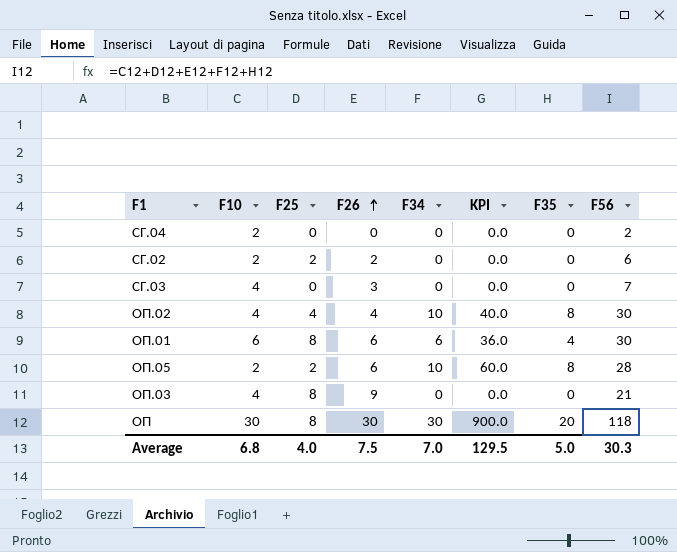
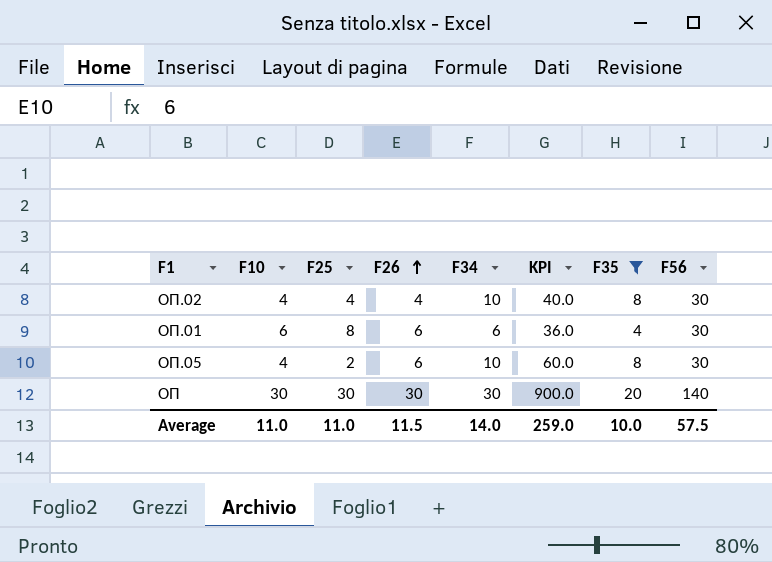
filter: none -> F35 != 0
ОП.05 | F10: 2 -> 4
ОП.05 | F56: 28 -> 30
ОП | F25: 8 -> 30
ОП | F56: 118 -> 140
Average | F10: 6.8 -> 11.0
Average | F25: 4.0 -> 11.0
Average | F26: 7.5 -> 11.5
Average | F34: 7.0 -> 14.0
Average | KPI: 129.5 -> 259.0
Average | F35: 5.0 -> 10.0
Average | F56: 30.3 -> 57.5

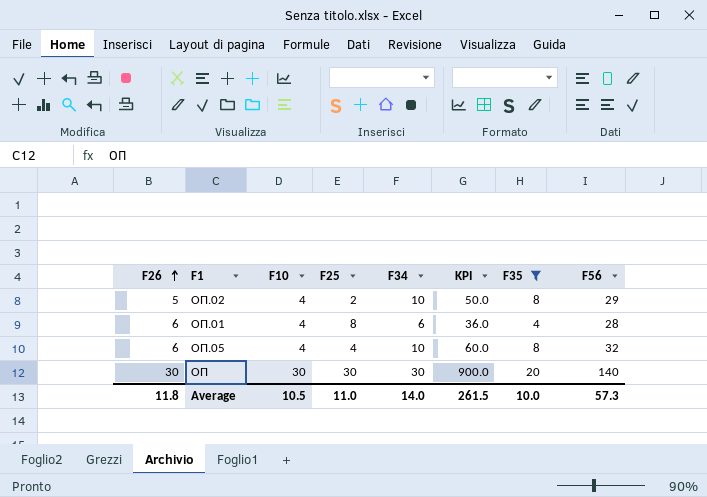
column F26 | position: 4 -> 1
ОП.02 | F26: 4 -> 5
ОП.02 | F25: 4 -> 2
ОП.02 | KPI: 40.0 -> 50.0
ОП.02 | F56: 30 -> 29
ОП.01 | F10: 6 -> 4
ОП.01 | F56: 30 -> 28
ОП.05 | F25: 2 -> 4
ОП.05 | F56: 30 -> 32
Average | F26: 11.5 -> 11.8
Average | F10: 11.0 -> 10.5
Average | KPI: 259.0 -> 261.5
Average | F56: 57.5 -> 57.3

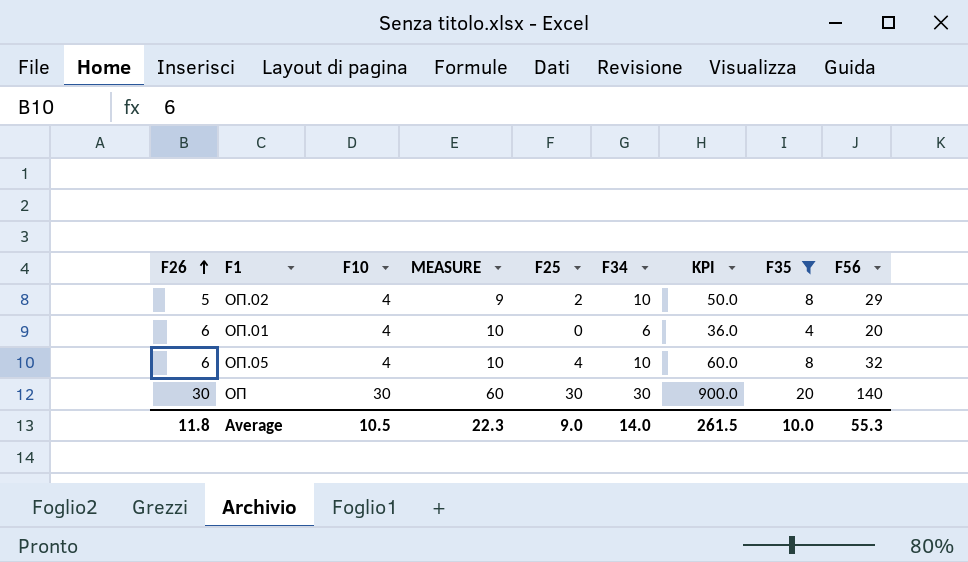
column MEASURE | formula: none -> [F26] + [F10]
ОП.01 | F25: 8 -> 0
ОП.01 | F56: 28 -> 20
Average | F25: 11.0 -> 9.0
Average | F56: 57.3 -> 55.3

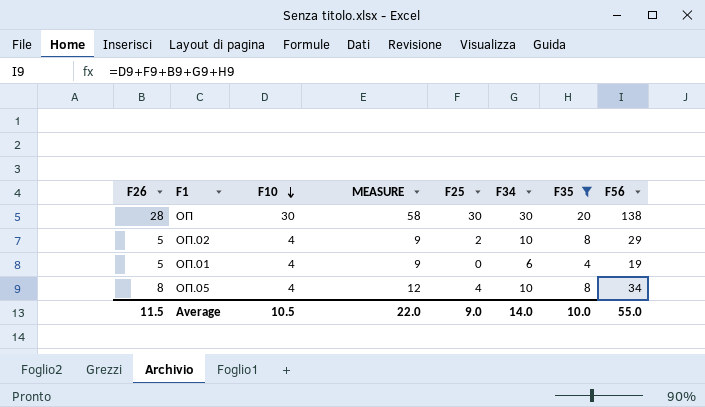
row order: F26 ascending -> F10 descending
column KPI | formula: [F26] * [F34] -> none
ОП | F26: 30 -> 28
ОП | MEASURE: 60 -> 58
ОП | F56: 140 -> 138
ОП.01 | F26: 6 -> 5
ОП.01 | MEASURE: 10 -> 9
ОП.01 | F56: 20 -> 19
ОП.05 | F26: 6 -> 8
ОП.05 | MEASURE: 10 -> 12
ОП.05 | F56: 32 -> 34
Average | F26: 11.8 -> 11.5
Average | MEASURE: 22.3 -> 22.0
Average | F56: 55.3 -> 55.0

